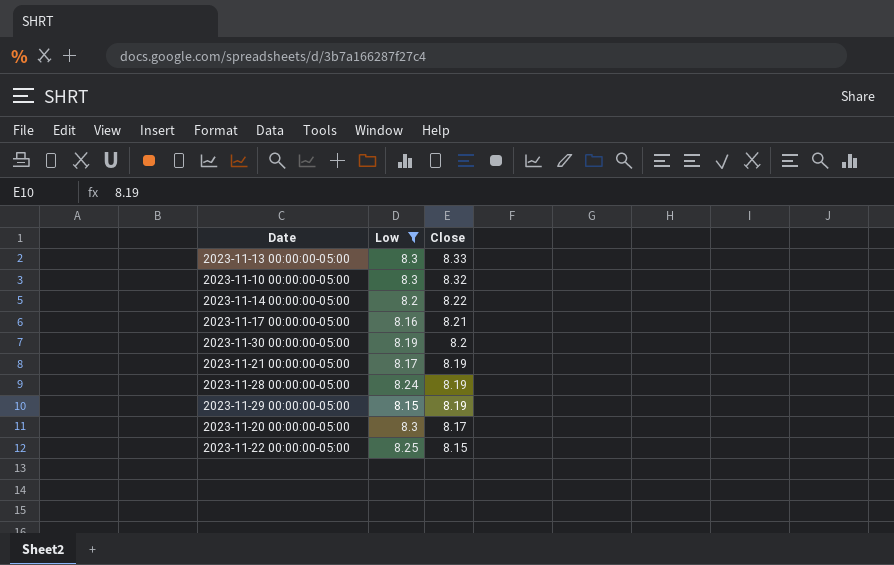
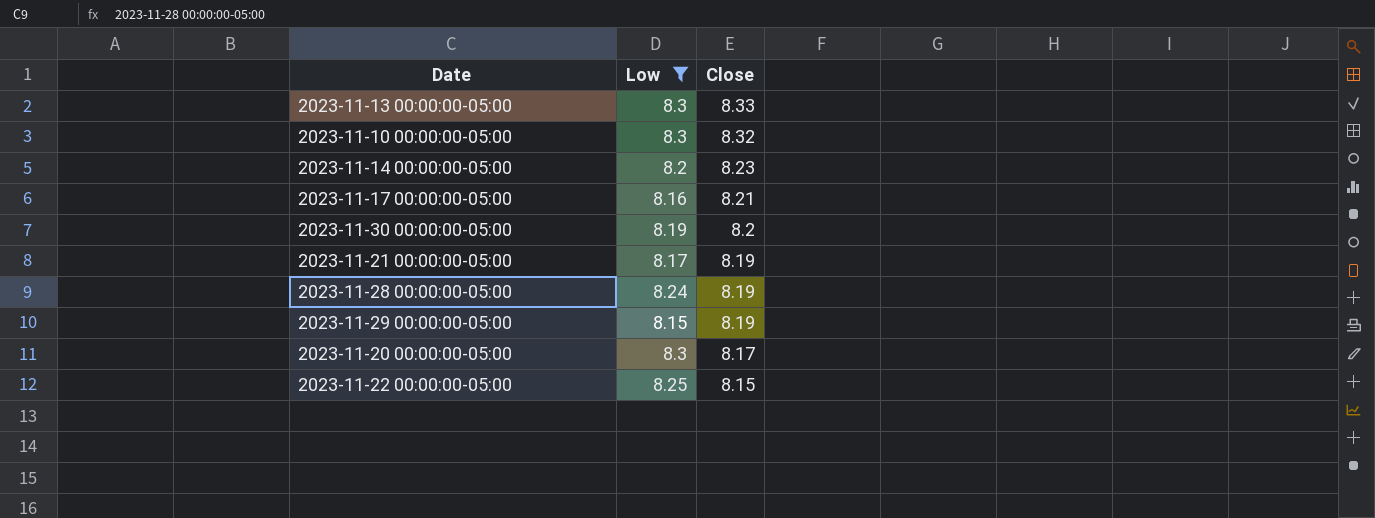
2023-11-14 00:00:00-05:00 | Close: 8.22 -> 8.23

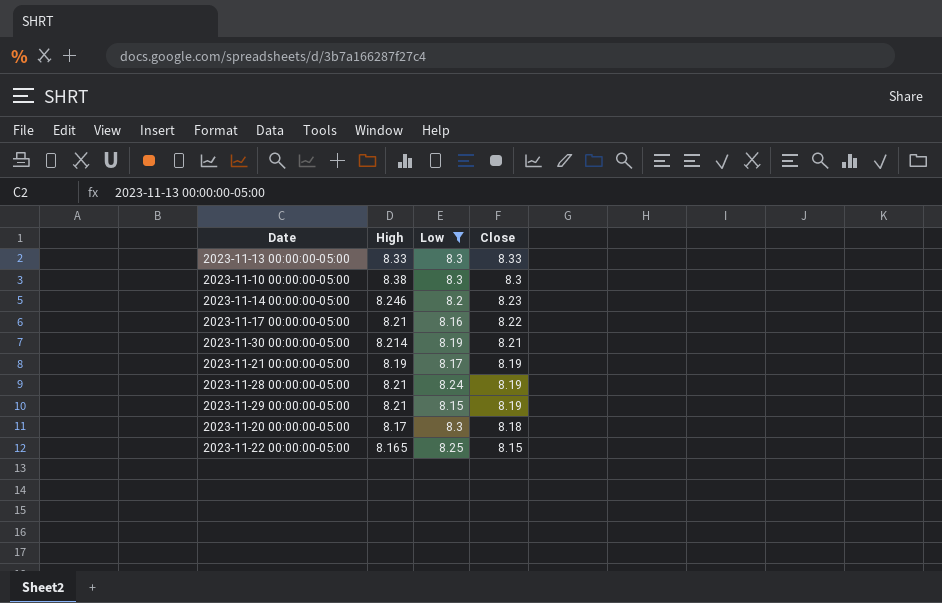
column High | position: none -> 2
2023-11-10 00:00:00-05:00 | Close: 8.32 -> 8.3
2023-11-17 00:00:00-05:00 | Close: 8.21 -> 8.22
2023-11-30 00:00:00-05:00 | Close: 8.2 -> 8.21
2023-11-20 00:00:00-05:00 | Close: 8.17 -> 8.18

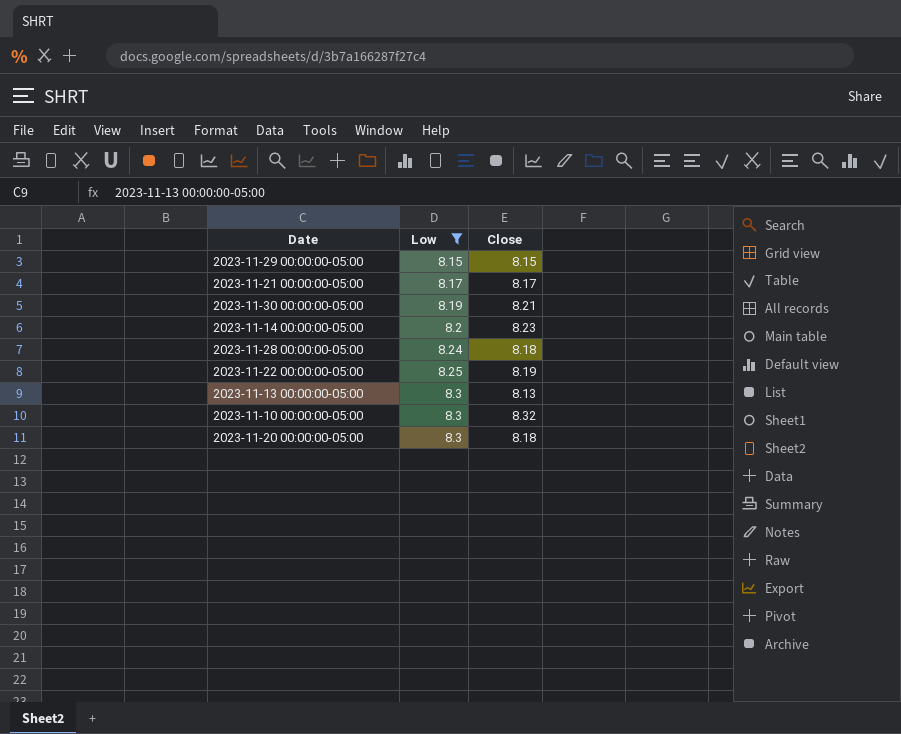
row order: Close descending -> Low ascending
column High | position: 2 -> none
row 2023-11-17 00:00:00-05:00: 8.21 | 8.16 | 8.22 -> none
2023-11-29 00:00:00-05:00 | Close: 8.19 -> 8.15
2023-11-21 00:00:00-05:00 | Close: 8.19 -> 8.17
2023-11-28 00:00:00-05:00 | Close: 8.19 -> 8.18
2023-11-22 00:00:00-05:00 | Close: 8.15 -> 8.19
2023-11-13 00:00:00-05:00 | Close: 8.33 -> 8.13
2023-11-10 00:00:00-05:00 | Close: 8.3 -> 8.32

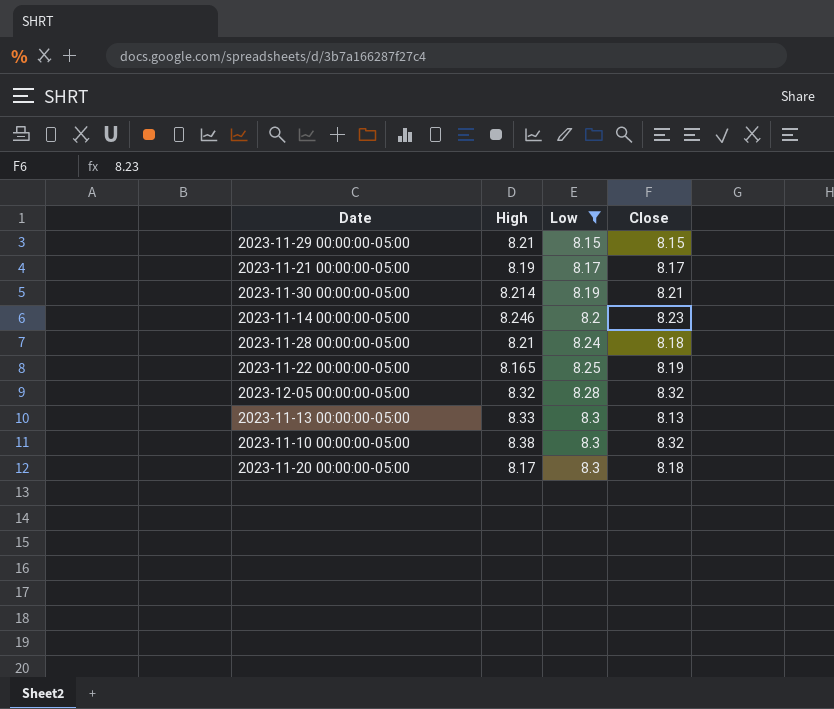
column High | position: none -> 2
row 2023-12-05 00:00:00-05:00: none -> 8.32 | 8.28 | 8.32

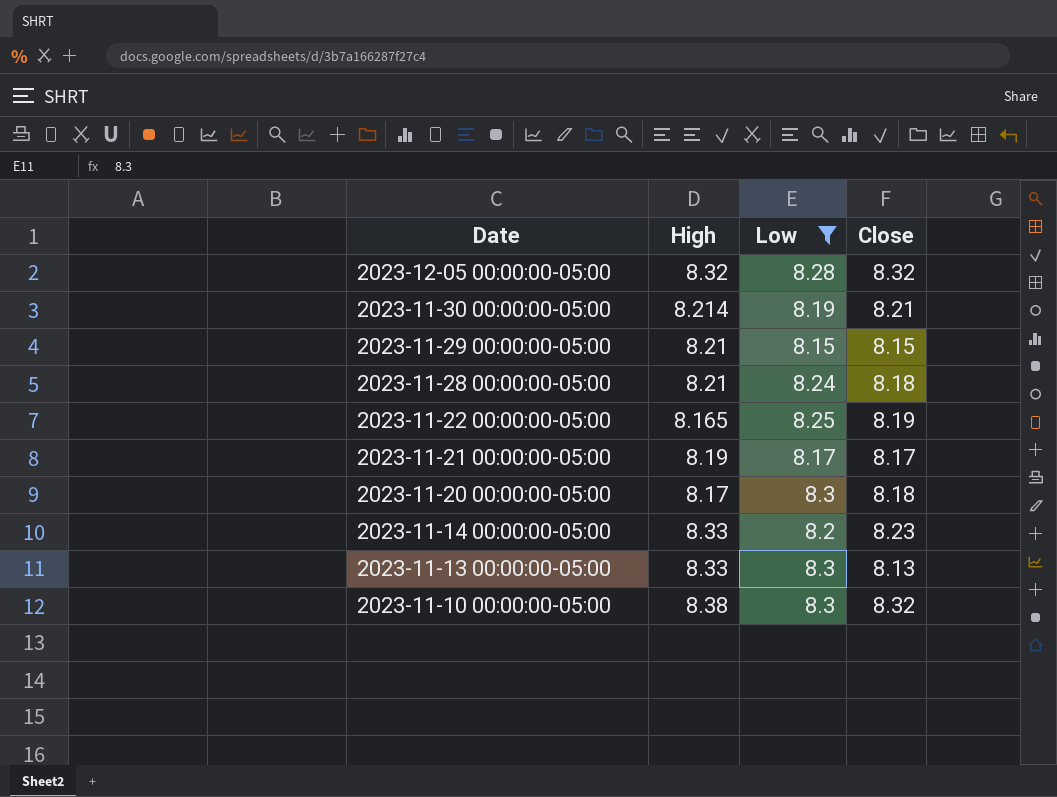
row order: Low ascending -> Date descending
2023-11-14 00:00:00-05:00 | High: 8.246 -> 8.33

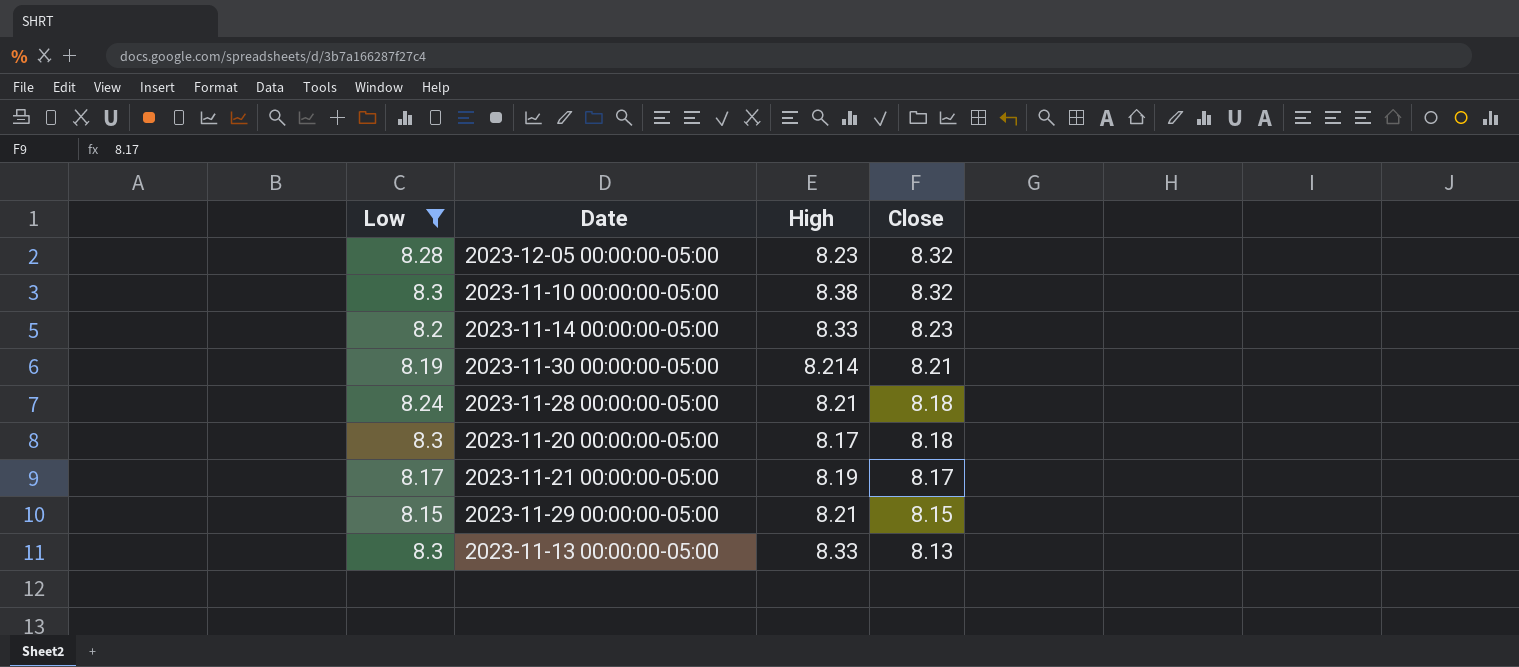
row order: Date descending -> Close descending
column Low | position: 3 -> 1
row 2023-11-22 00:00:00-05:00: 8.165 | 8.25 | 8.19 -> none
2023-12-05 00:00:00-05:00 | High: 8.32 -> 8.23

